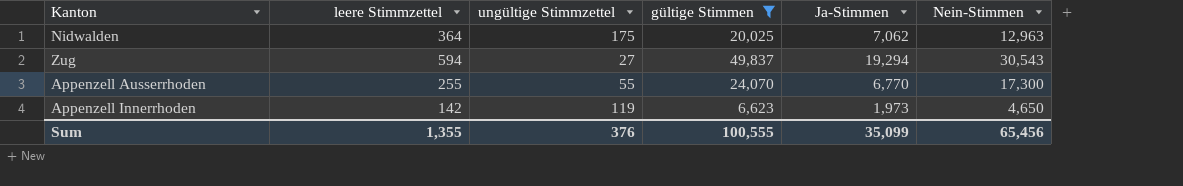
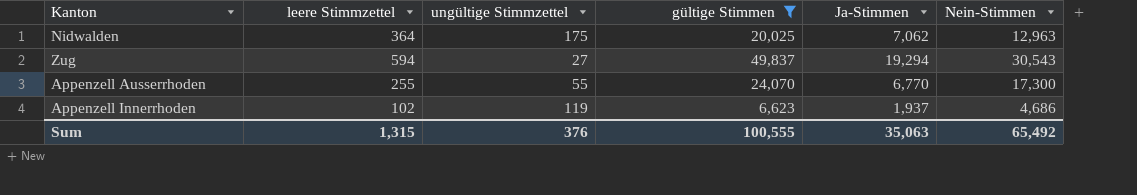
Appenzell Innerrhoden | leere Stimmzettel: 142 -> 102
Appenzell Innerrhoden | Ja-Stimmen: 1,973 -> 1,937
Appenzell Innerrhoden | Nein-Stimmen: 4,650 -> 4,686
Sum | leere Stimmzettel: 1,355 -> 1,315
Sum | Ja-Stimmen: 35,099 -> 35,063
Sum | Nein-Stimmen: 65,456 -> 65,492

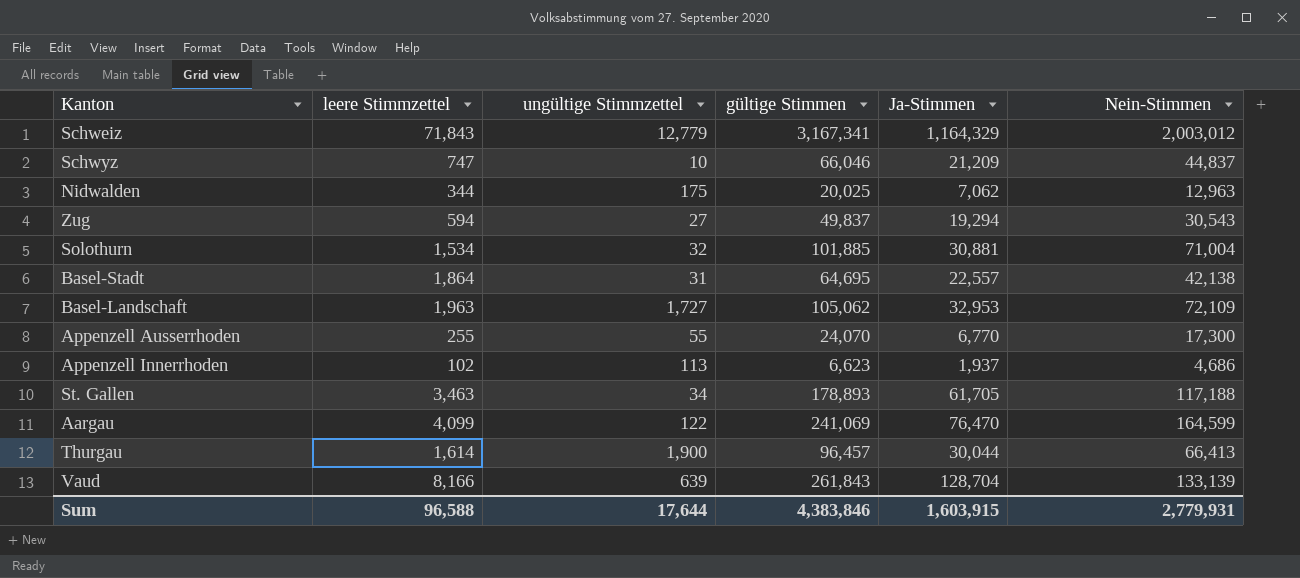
filter: gültige Stimmen <= 49,837 -> none
Nidwalden | leere Stimmzettel: 364 -> 344
Appenzell Innerrhoden | ungültige Stimmzettel: 119 -> 113
Sum | leere Stimmzettel: 1,315 -> 96,588
Sum | ungültige Stimmzettel: 376 -> 17,644
Sum | gültige Stimmen: 100,555 -> 4,383,846
Sum | Ja-Stimmen: 35,063 -> 1,603,915
Sum | Nein-Stimmen: 65,492 -> 2,779,931

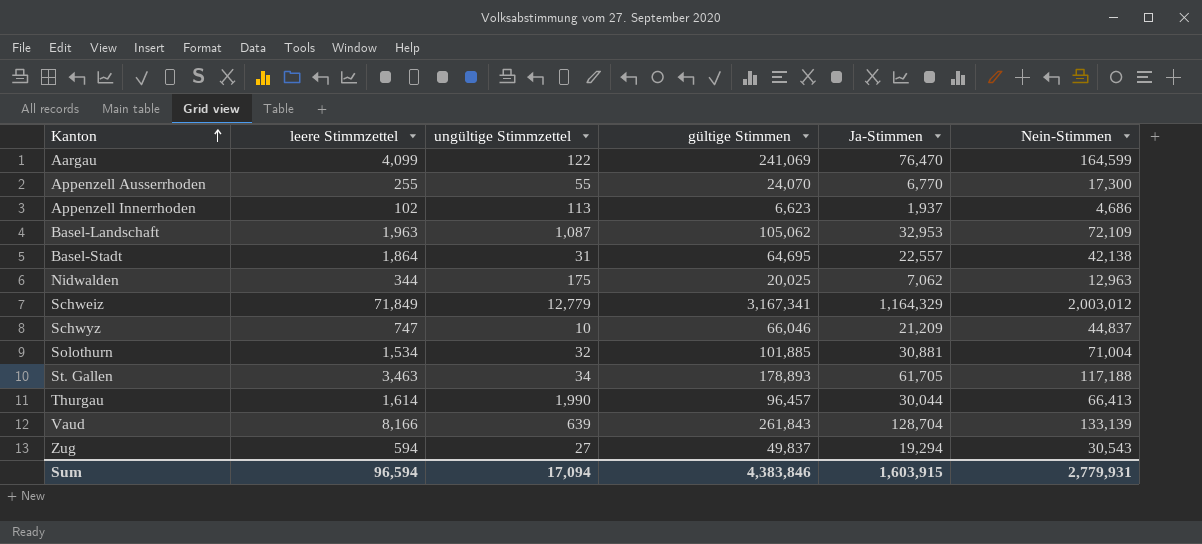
row order: none -> Kanton ascending
Basel-Landschaft | ungültige Stimmzettel: 1,727 -> 1,087
Schweiz | leere Stimmzettel: 71,843 -> 71,849
Thurgau | ungültige Stimmzettel: 1,900 -> 1,990
Sum | leere Stimmzettel: 96,588 -> 96,594
Sum | ungültige Stimmzettel: 17,644 -> 17,094

